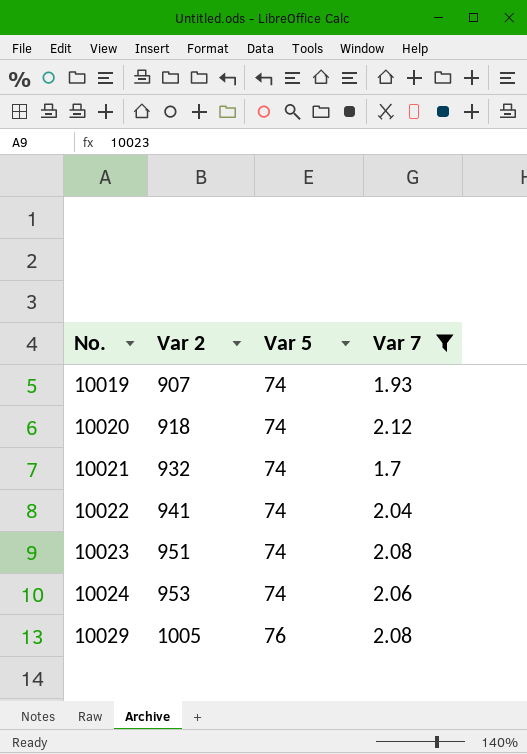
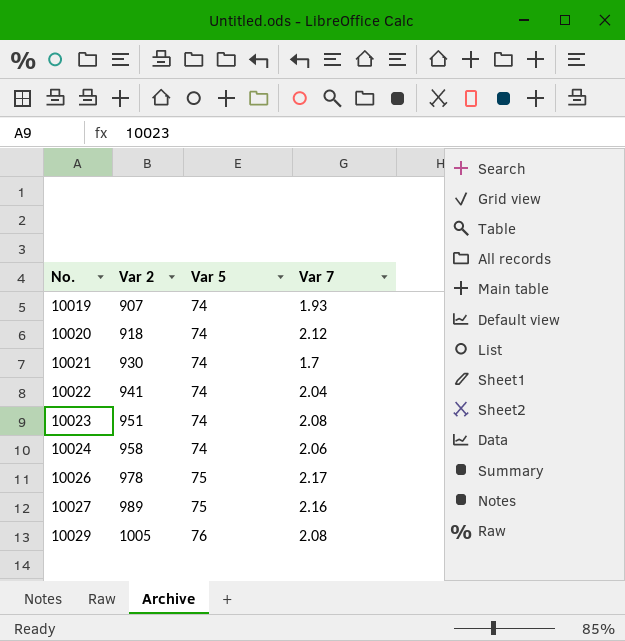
filter: Var 7 <= 2.12 -> none
10021 | Var 2: 932 -> 930
10024 | Var 2: 953 -> 958

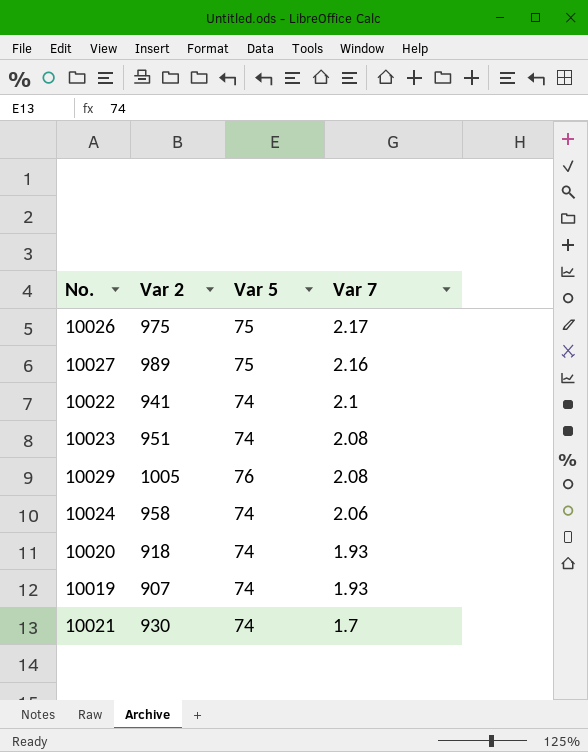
row order: No. ascending -> Var 7 descending
10026 | Var 2: 978 -> 975
10022 | Var 7: 2.04 -> 2.1
10020 | Var 7: 2.12 -> 1.93

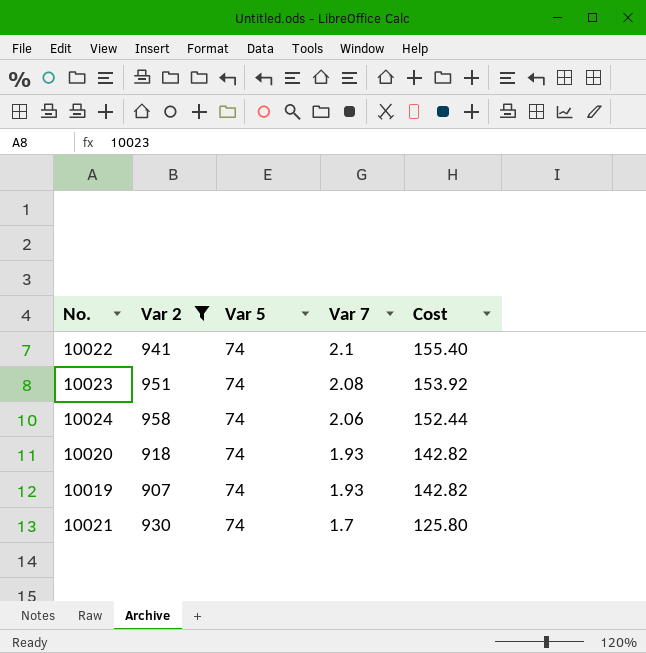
filter: none -> Var 2 <= 958
column Cost | formula: none -> [Var 5] * [Var 7]

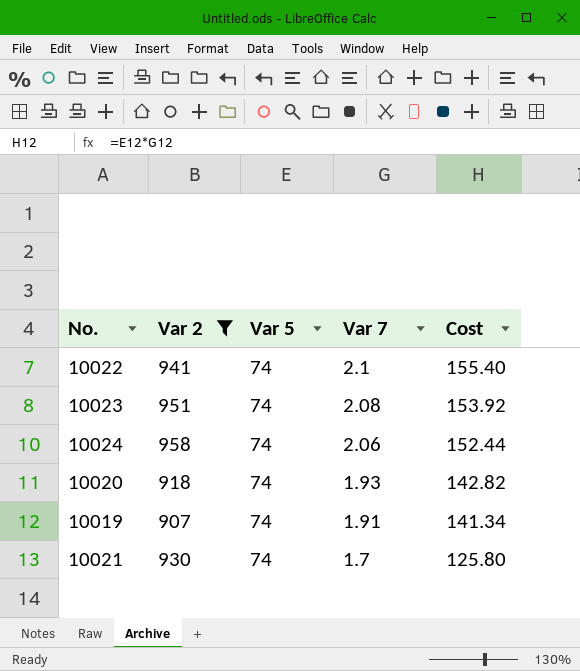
10019 | Var 7: 1.93 -> 1.91
10019 | Cost: 142.82 -> 141.34

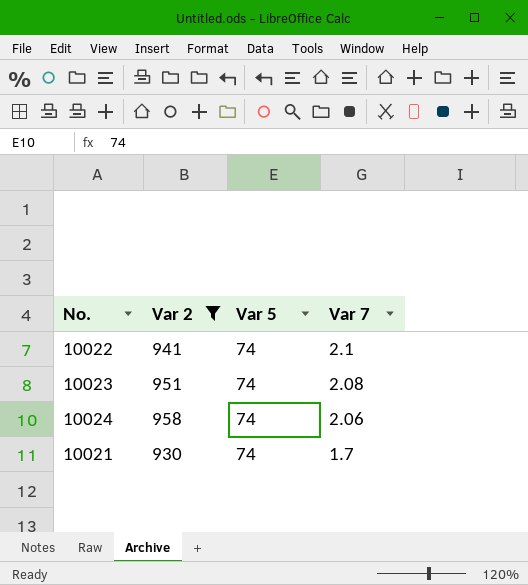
column Cost | formula: [Var 5] * [Var 7] -> none
row 10020: 918 | 74 | 1.93 | 142.82 -> none
row 10019: 907 | 74 | 1.91 | 141.34 -> none

